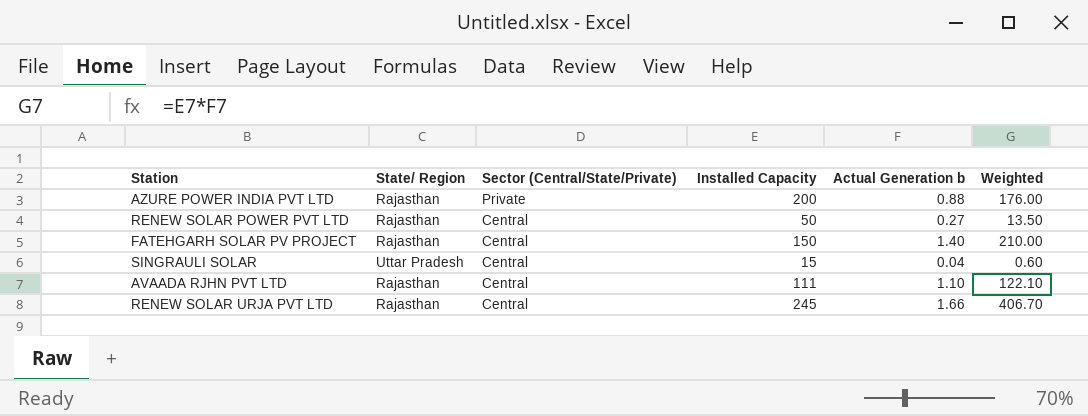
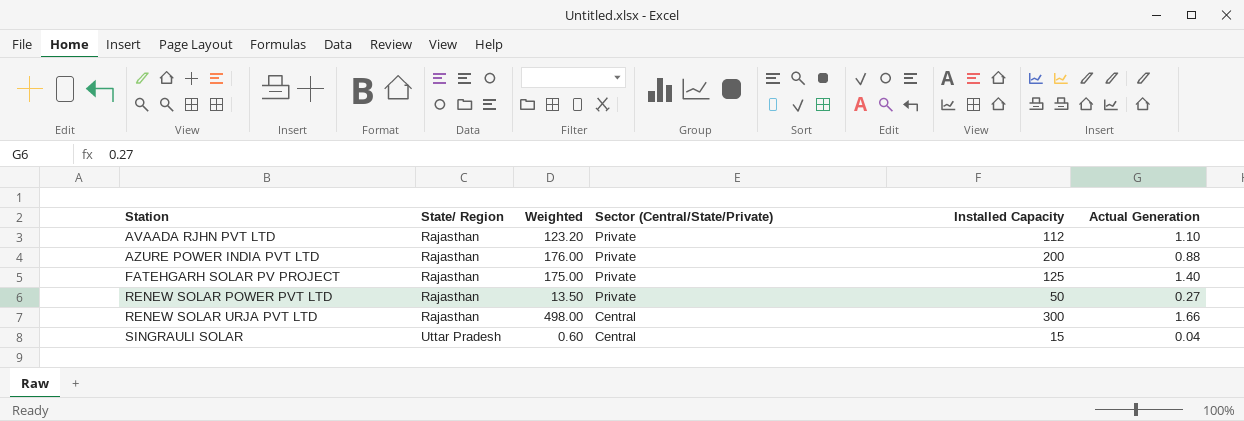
row order: Sector (Central/State/Private) descending -> Station ascending
column Weighted | position: 6 -> 3
column name: Actual Generation b -> Actual Generation
AVAADA RJHN PVT LTD | Weighted: 122.10 -> 123.20
AVAADA RJHN PVT LTD | Sector (Central/State/Private): Central -> Private
AVAADA RJHN PVT LTD | Installed Capacity: 111 -> 112
FATEHGARH SOLAR PV PROJECT | Weighted: 210.00 -> 175.00
FATEHGARH SOLAR PV PROJECT | Sector (Central/State/Private): Central -> Private
FATEHGARH SOLAR PV PROJECT | Installed Capacity: 150 -> 125
RENEW SOLAR POWER PVT LTD | Sector (Central/State/Private): Central -> Private
RENEW SOLAR URJA PVT LTD | Weighted: 406.70 -> 498.00
RENEW SOLAR URJA PVT LTD | Installed Capacity: 245 -> 300

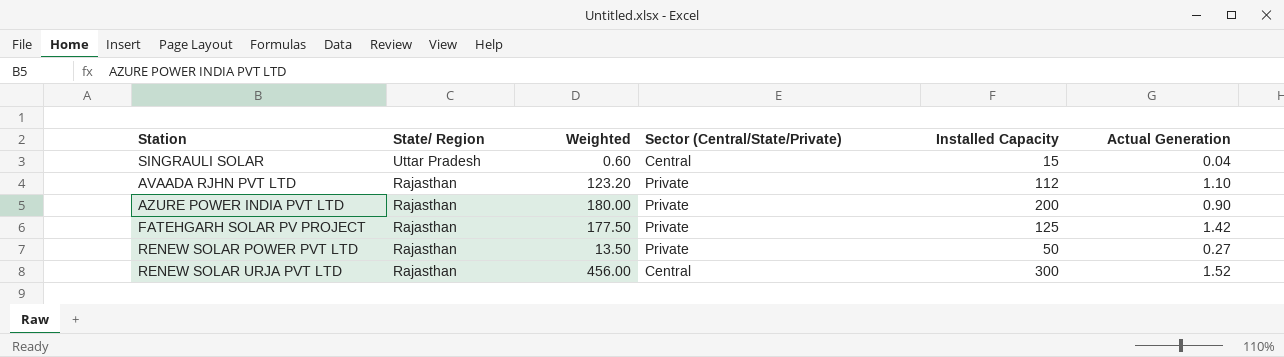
row order: Station ascending -> State/ Region descending
AZURE POWER INDIA PVT LTD | Weighted: 176.00 -> 180.00
AZURE POWER INDIA PVT LTD | Actual Generation: 0.88 -> 0.90
FATEHGARH SOLAR PV PROJECT | Weighted: 175.00 -> 177.50
FATEHGARH SOLAR PV PROJECT | Actual Generation: 1.40 -> 1.42
RENEW SOLAR URJA PVT LTD | Weighted: 498.00 -> 456.00
RENEW SOLAR URJA PVT LTD | Actual Generation: 1.66 -> 1.52

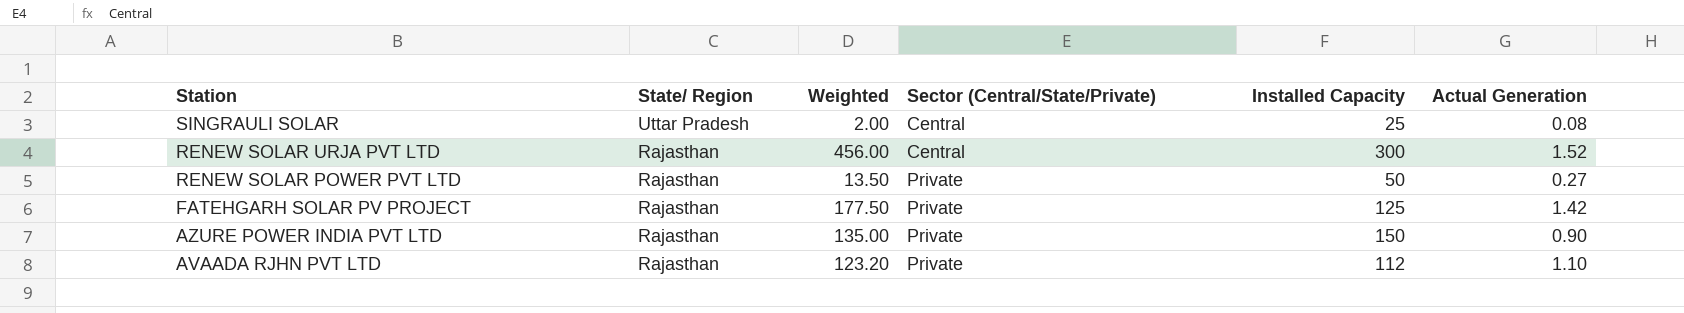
row order: State/ Region descending -> Station descending
SINGRAULI SOLAR | Weighted: 0.60 -> 2.00
SINGRAULI SOLAR | Installed Capacity: 15 -> 25
SINGRAULI SOLAR | Actual Generation: 0.04 -> 0.08
AZURE POWER INDIA PVT LTD | Weighted: 180.00 -> 135.00
AZURE POWER INDIA PVT LTD | Installed Capacity: 200 -> 150

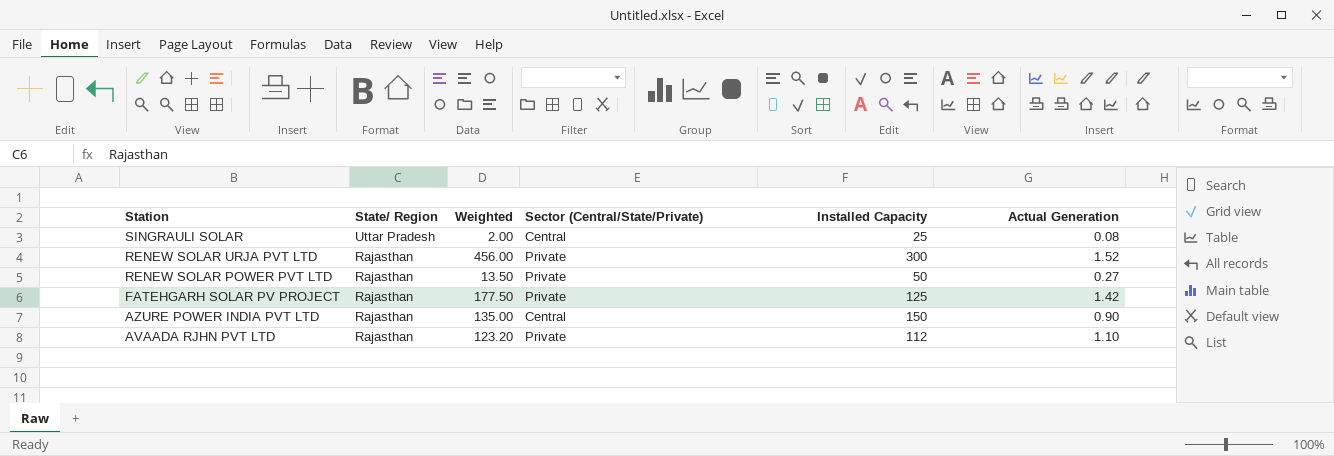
RENEW SOLAR URJA PVT LTD | Sector (Central/State/Private): Central -> Private
AZURE POWER INDIA PVT LTD | Sector (Central/State/Private): Private -> Central

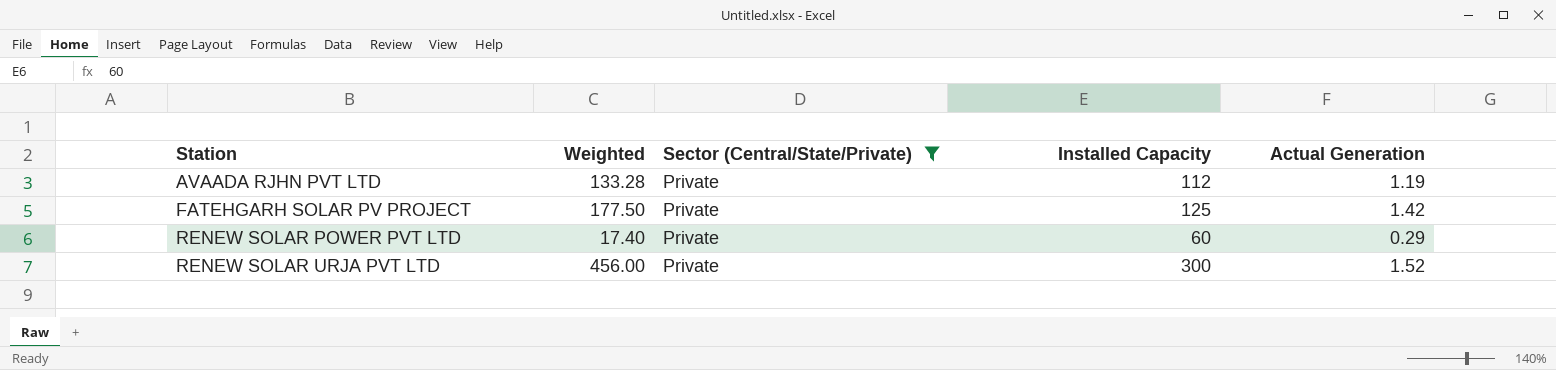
filter: none -> Sector (Central/State/Private) = Private
row order: Station descending -> Station ascending
column State/ Region | position: 2 -> none
AVAADA RJHN PVT LTD | Weighted: 123.20 -> 133.28
AVAADA RJHN PVT LTD | Actual Generation: 1.10 -> 1.19
RENEW SOLAR POWER PVT LTD | Weighted: 13.50 -> 17.40
RENEW SOLAR POWER PVT LTD | Installed Capacity: 50 -> 60
RENEW SOLAR POWER PVT LTD | Actual Generation: 0.27 -> 0.29

